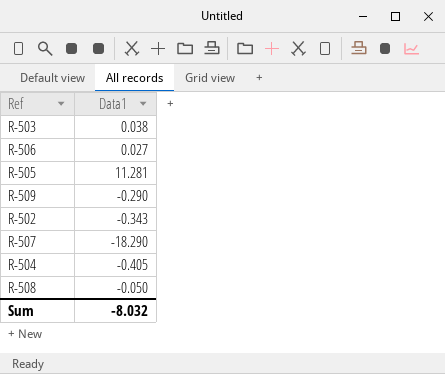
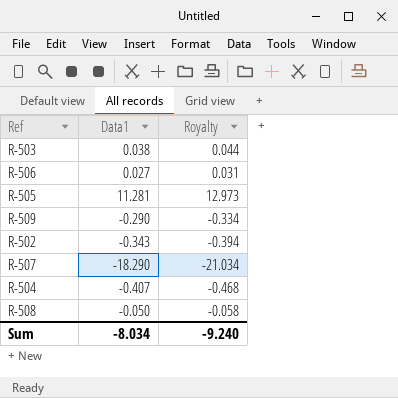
column Royalty | formula: none -> [Data1] * 1.15
R-504 | Data1: -0.405 -> -0.407
Sum | Data1: -8.032 -> -8.034

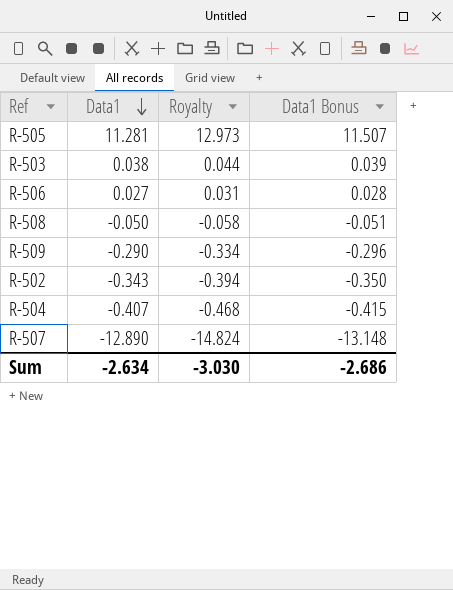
row order: none -> Data1 descending
column Data1 Bonus | formula: none -> [Data1] * 1.02
R-507 | Data1: -18.290 -> -12.890
R-507 | Royalty: -21.034 -> -14.824
Sum | Data1: -8.034 -> -2.634
Sum | Royalty: -9.240 -> -3.030

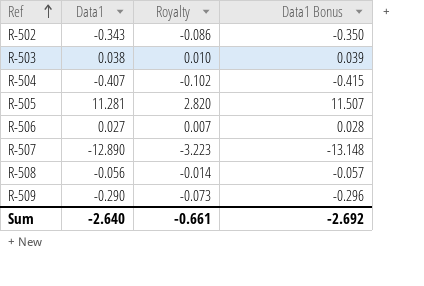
row order: Data1 descending -> Ref ascending
column Royalty | formula: [Data1] * 1.15 -> [Data1] * 0.25
R-508 | Data1: -0.050 -> -0.056
R-508 | Data1 Bonus: -0.051 -> -0.057
Sum | Data1: -2.634 -> -2.640
Sum | Royalty: -3.030 -> -0.661
Sum | Data1 Bonus: -2.686 -> -2.692

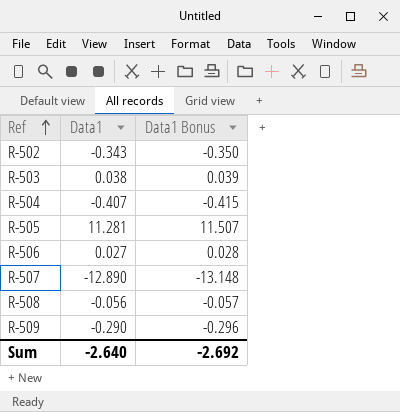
column Royalty | formula: [Data1] * 0.25 -> none

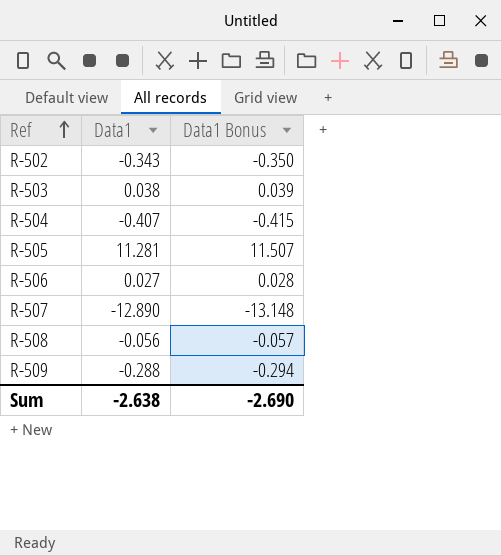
R-509 | Data1: -0.290 -> -0.288
R-509 | Data1 Bonus: -0.296 -> -0.294
Sum | Data1: -2.640 -> -2.638
Sum | Data1 Bonus: -2.692 -> -2.690

